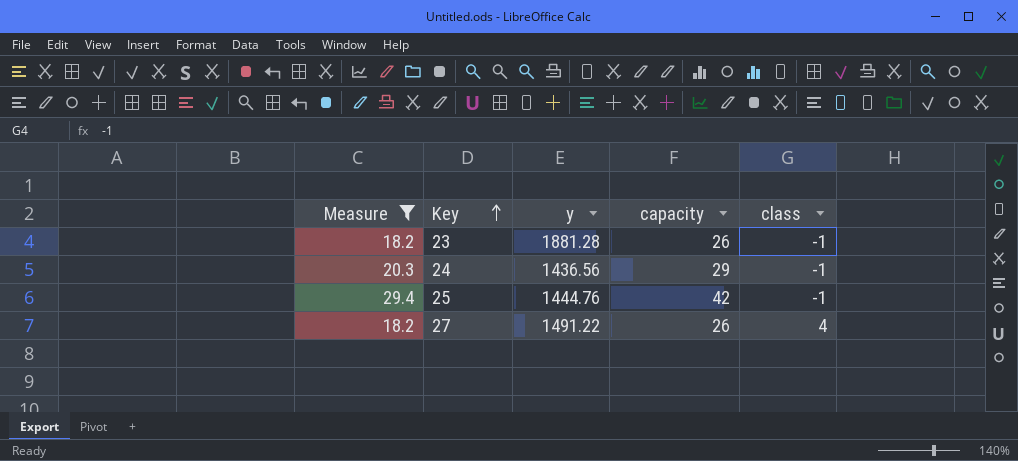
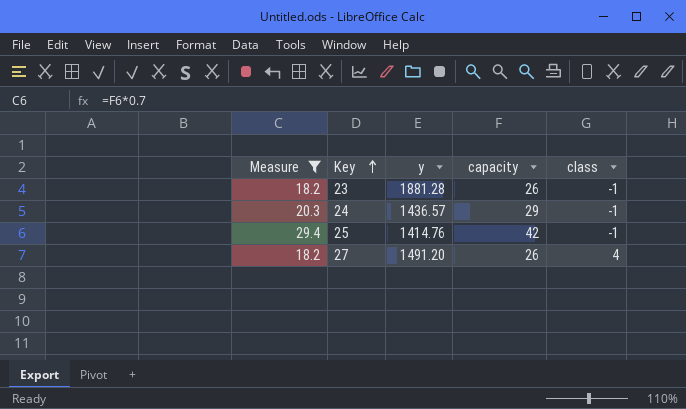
24 | y: 1436.56 -> 1436.57
25 | y: 1444.76 -> 1414.76
27 | y: 1491.22 -> 1491.20

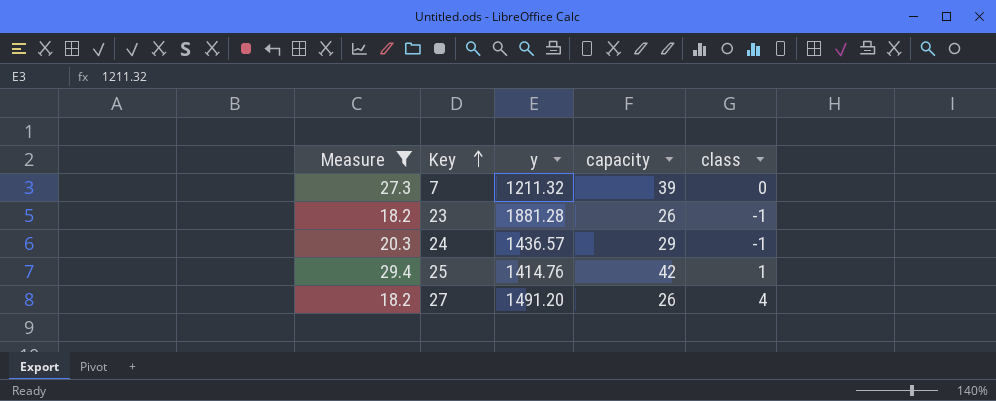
row 7: none -> 27.3 | 1211.32 | 39 | 0
25 | class: -1 -> 1

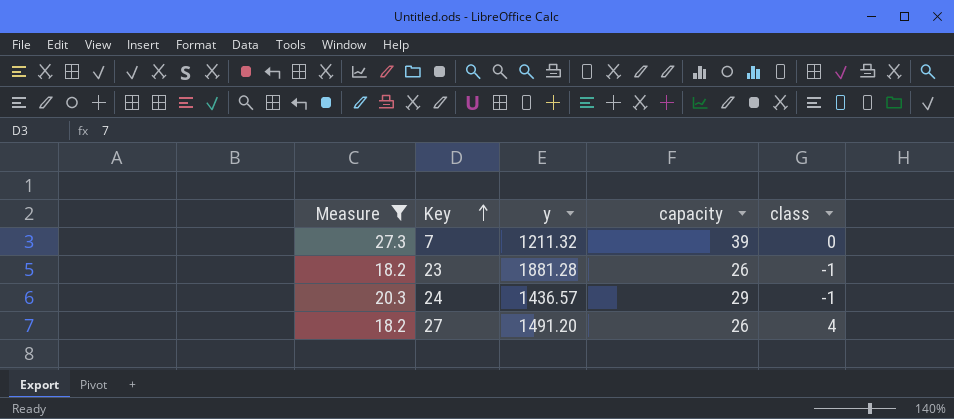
row 25: 29.4 | 1414.76 | 42 | 1 -> none

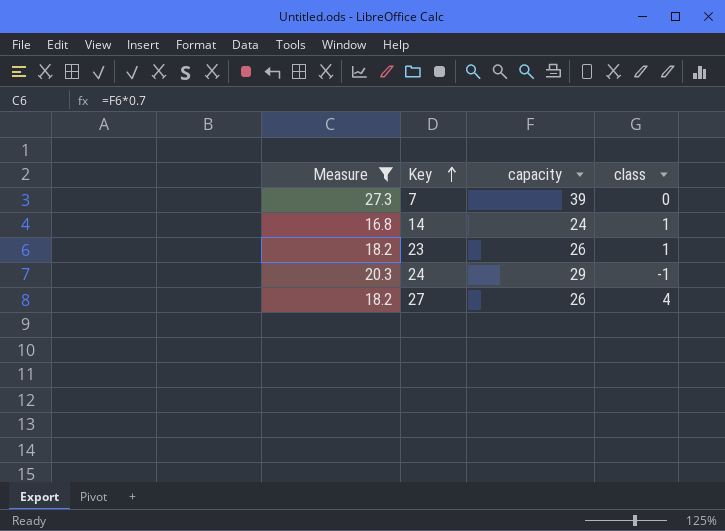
column y | position: 3 -> none
row 14: none -> 16.8 | 24 | 1
23 | class: -1 -> 1

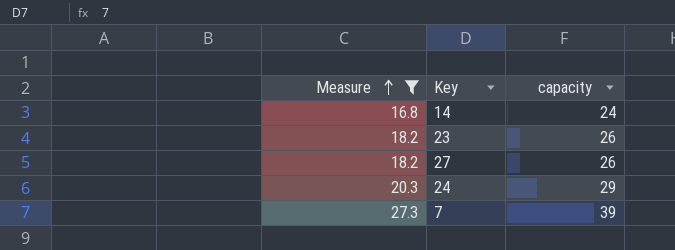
row order: Key ascending -> Measure ascending
column class | position: 4 -> none

